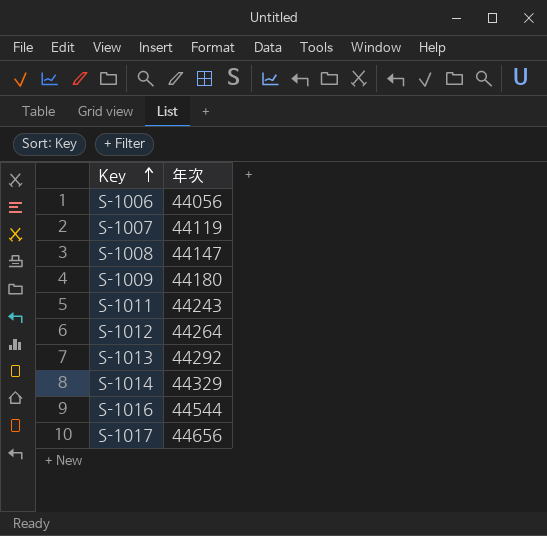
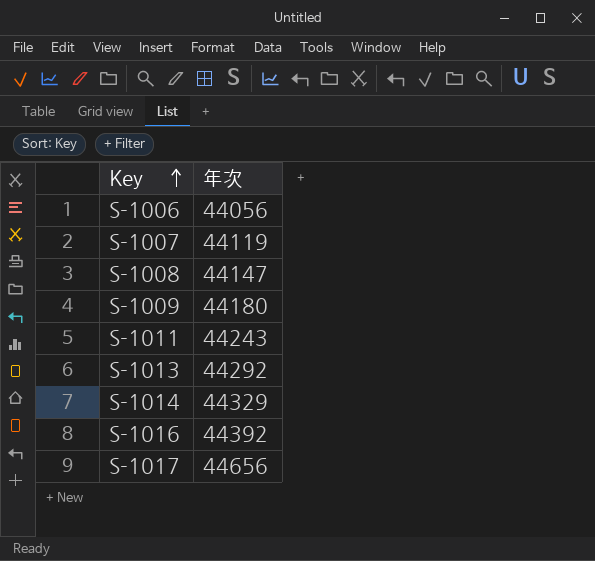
row S-1012: 44264 -> none
S-1016 | 年次: 44544 -> 44392

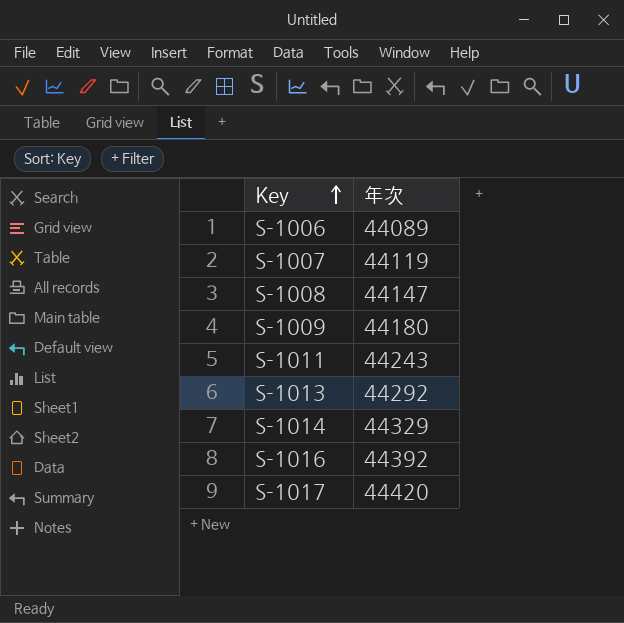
S-1006 | 年次: 44056 -> 44089
S-1017 | 年次: 44656 -> 44420

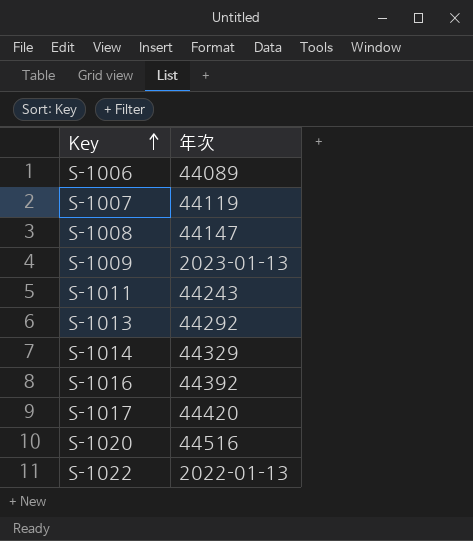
S-1009 | 年次: 44180 -> 2023-01-13
row S-1020: none -> 44516
row S-1022: none -> 2022-01-13

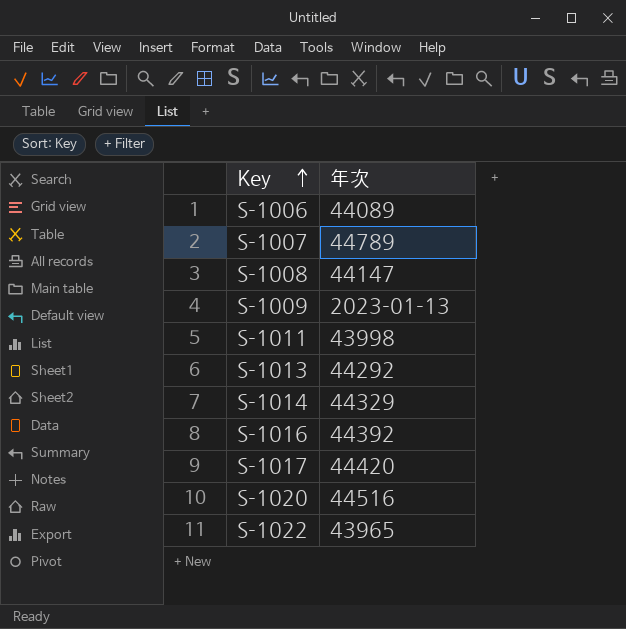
S-1007 | 年次: 44119 -> 44789
S-1011 | 年次: 44243 -> 43998
S-1022 | 年次: 2022-01-13 -> 43965

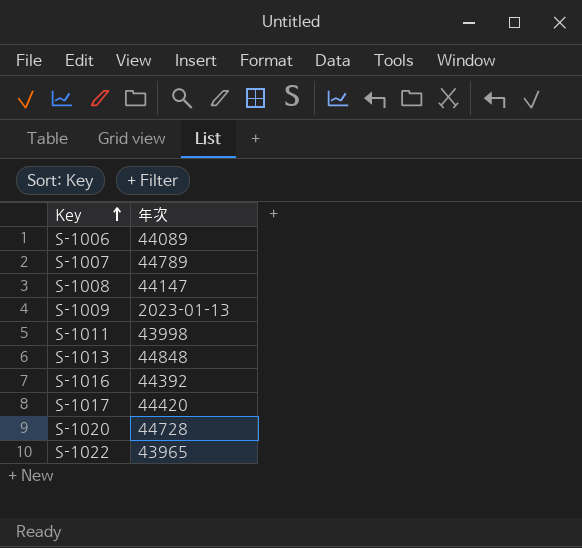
row S-1014: 44329 -> none
S-1013 | 年次: 44292 -> 44848
S-1020 | 年次: 44516 -> 44728

